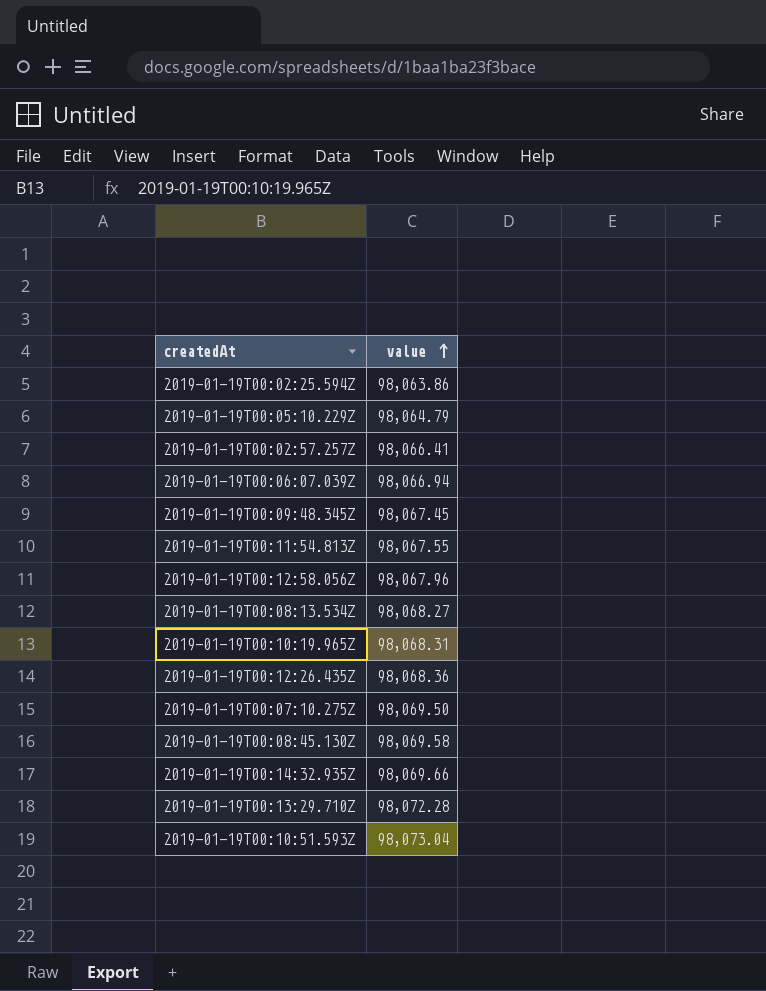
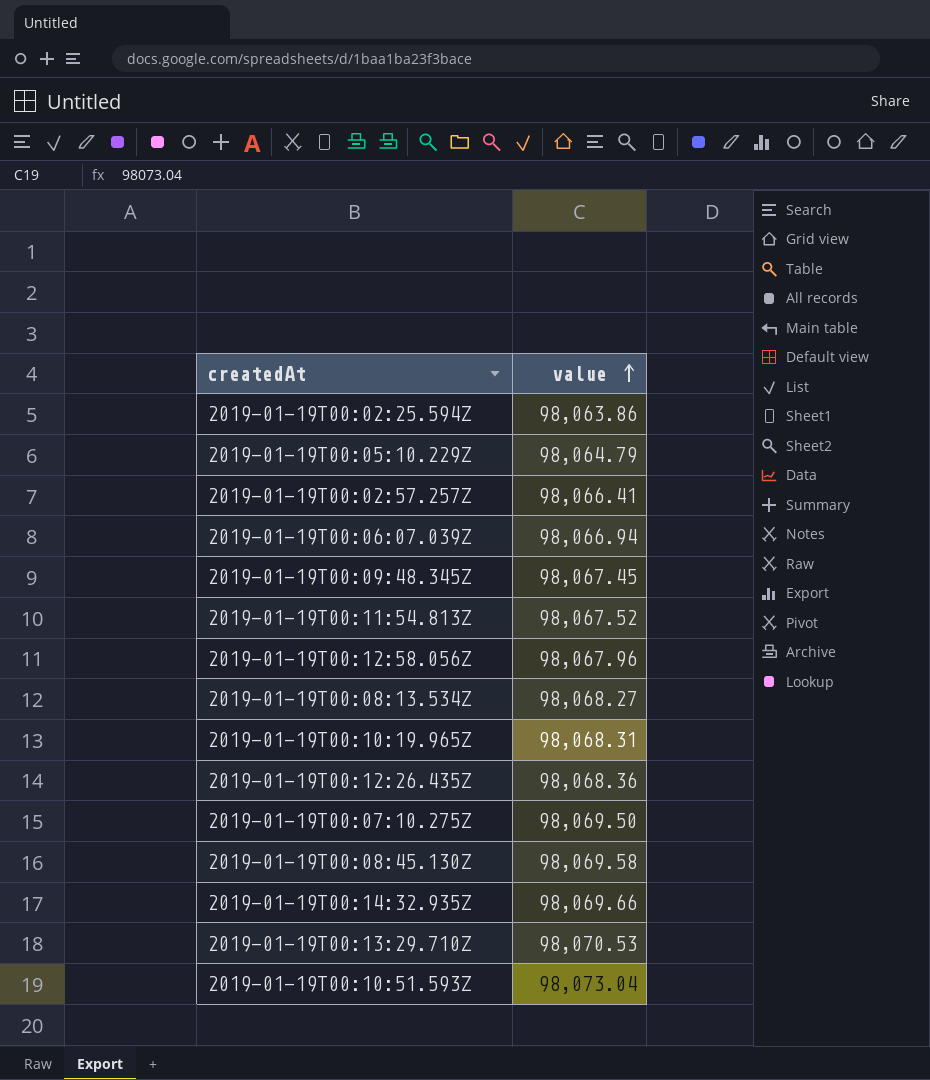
2019-01-19T00:11:54.813Z | value: 98,067.55 -> 98,067.52
2019-01-19T00:13:29.710Z | value: 98,072.28 -> 98,070.53

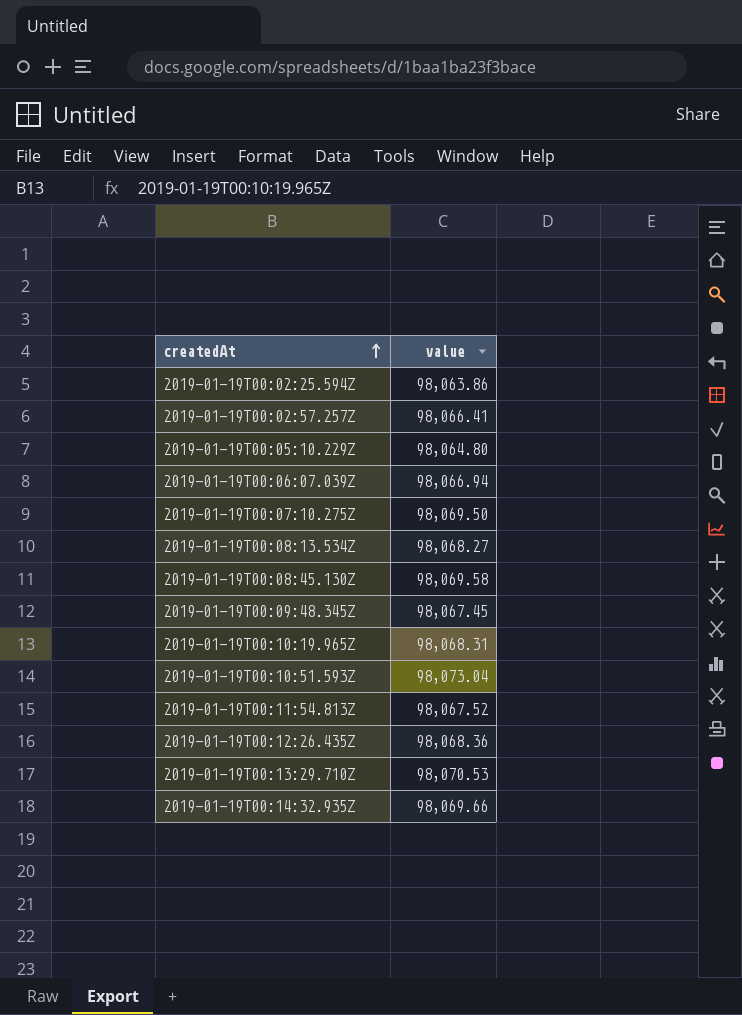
row order: value ascending -> createdAt ascending
row 2019-01-19T00:12:58.056Z: 98,067.96 -> none
2019-01-19T00:05:10.229Z | value: 98,064.79 -> 98,064.80

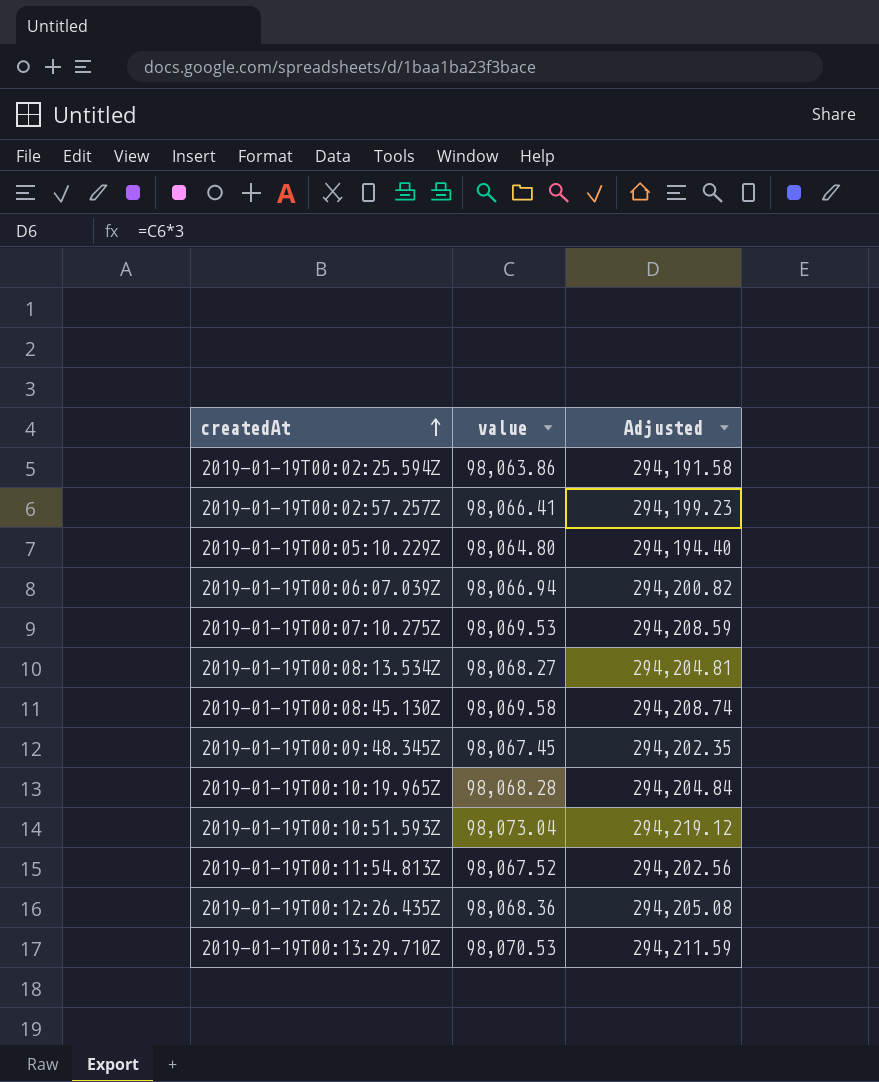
column Adjusted | formula: none -> [value] * 3
row 2019-01-19T00:14:32.935Z: 98,069.66 -> none
2019-01-19T00:07:10.275Z | value: 98,069.50 -> 98,069.53
2019-01-19T00:10:19.965Z | value: 98,068.31 -> 98,068.28

